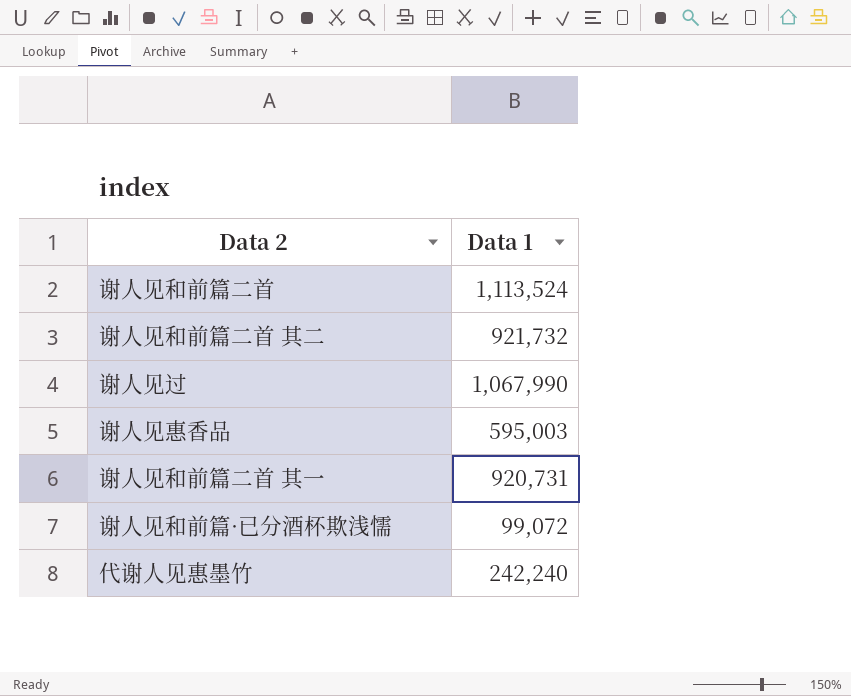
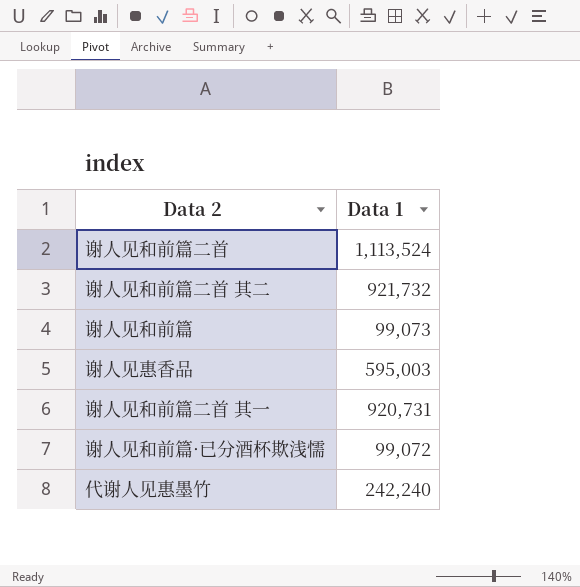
row 谢人见过: 1,067,990 -> none
row 谢人见和前篇: none -> 99,073

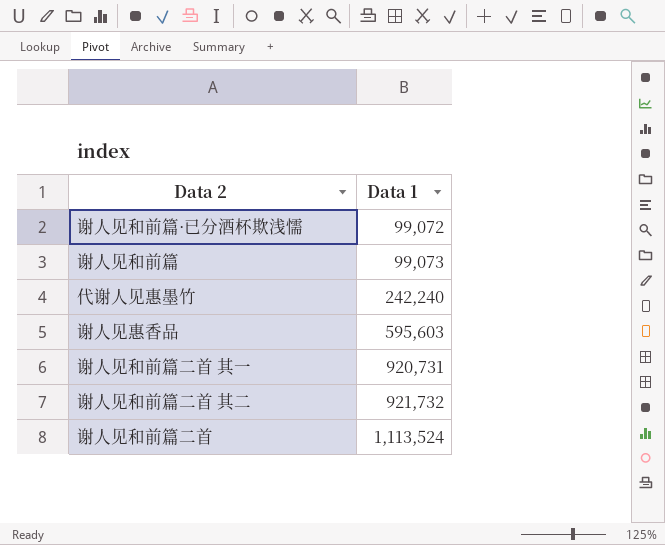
row order: none -> Data 1 ascending
谢人见惠香品 | Data 1: 595,003 -> 595,603

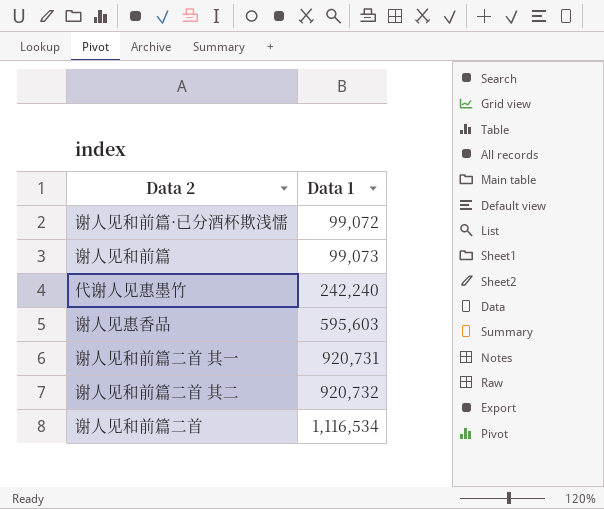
谢人见和前篇二首 其二 | Data 1: 921,732 -> 920,732
谢人见和前篇二首 | Data 1: 1,113,524 -> 1,116,534

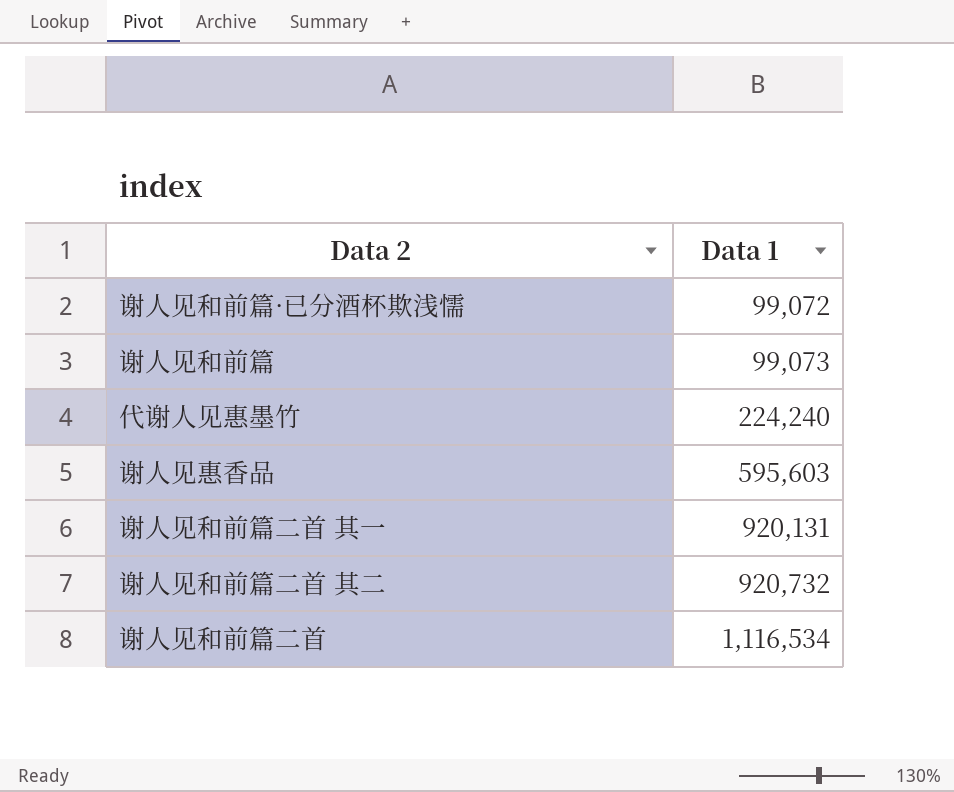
代谢人见惠墨竹 | Data 1: 242,240 -> 224,240
谢人见和前篇二首 其一 | Data 1: 920,731 -> 920,131

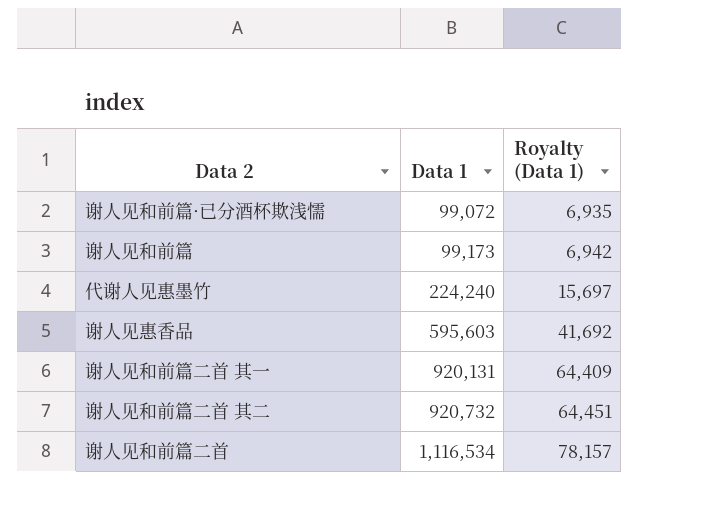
column Royalty (Data 1) | formula: none -> [Data 1] * 0.07
谢人见和前篇 | Data 1: 99,073 -> 99,173

